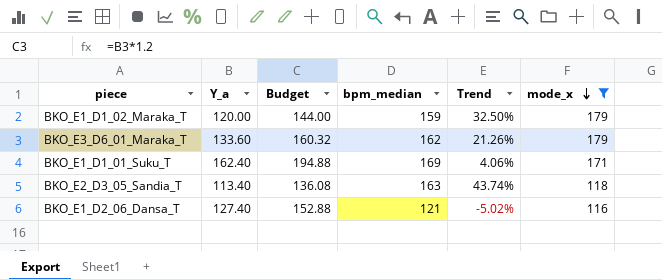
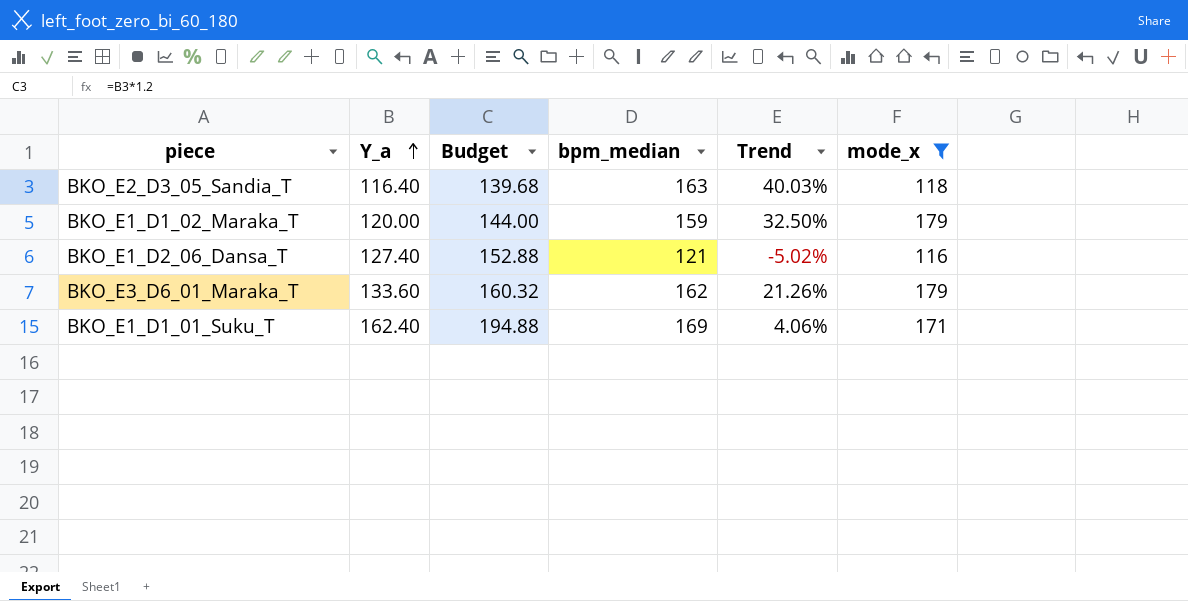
row order: mode_x descending -> Y_a ascending
BKO_E2_D3_05_Sandia_T | Y_a: 113.40 -> 116.40
BKO_E2_D3_05_Sandia_T | Budget: 136.08 -> 139.68
BKO_E2_D3_05_Sandia_T | Trend: 43.74% -> 40.03%

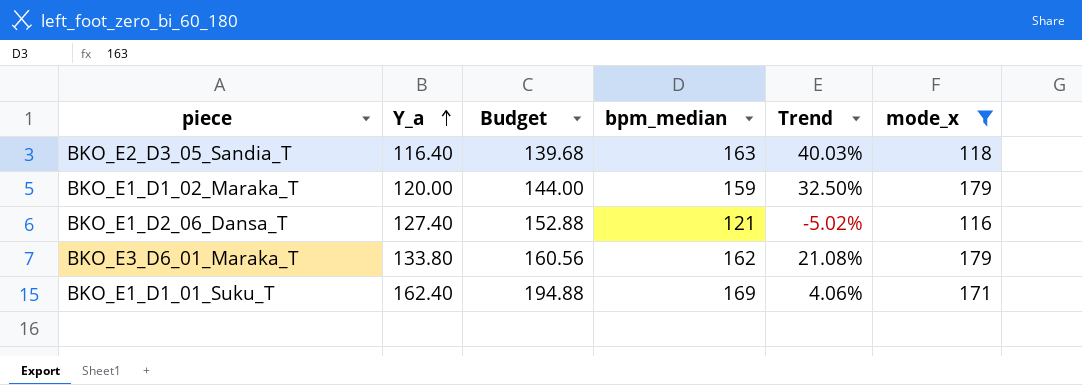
BKO_E3_D6_01_Maraka_T | Y_a: 133.60 -> 133.80
BKO_E3_D6_01_Maraka_T | Budget: 160.32 -> 160.56
BKO_E3_D6_01_Maraka_T | Trend: 21.26% -> 21.08%

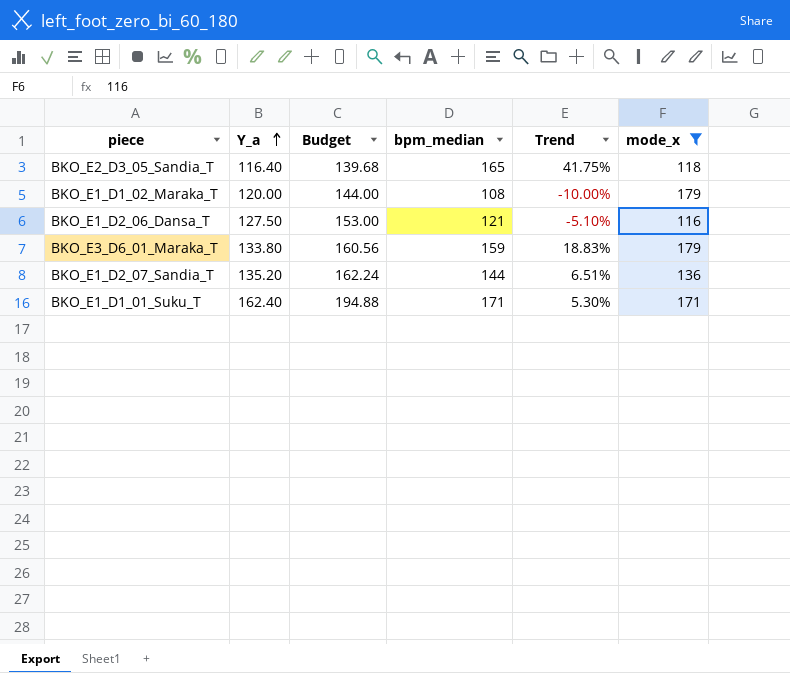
BKO_E2_D3_05_Sandia_T | bpm_median: 163 -> 165
BKO_E2_D3_05_Sandia_T | Trend: 40.03% -> 41.75%
BKO_E1_D1_02_Maraka_T | bpm_median: 159 -> 108
BKO_E1_D1_02_Maraka_T | Trend: 32.50% -> -10.00%
BKO_E1_D2_06_Dansa_T | Y_a: 127.40 -> 127.50
BKO_E1_D2_06_Dansa_T | Budget: 152.88 -> 153.00
BKO_E1_D2_06_Dansa_T | Trend: -5.02% -> -5.10%
BKO_E3_D6_01_Maraka_T | bpm_median: 162 -> 159
BKO_E3_D6_01_Maraka_T | Trend: 21.08% -> 18.83%
row BKO_E1_D2_07_Sandia_T: none -> 135.20 | 162.24 | 144 | 6.51% | 136
BKO_E1_D1_01_Suku_T | bpm_median: 169 -> 171
BKO_E1_D1_01_Suku_T | Trend: 4.06% -> 5.30%

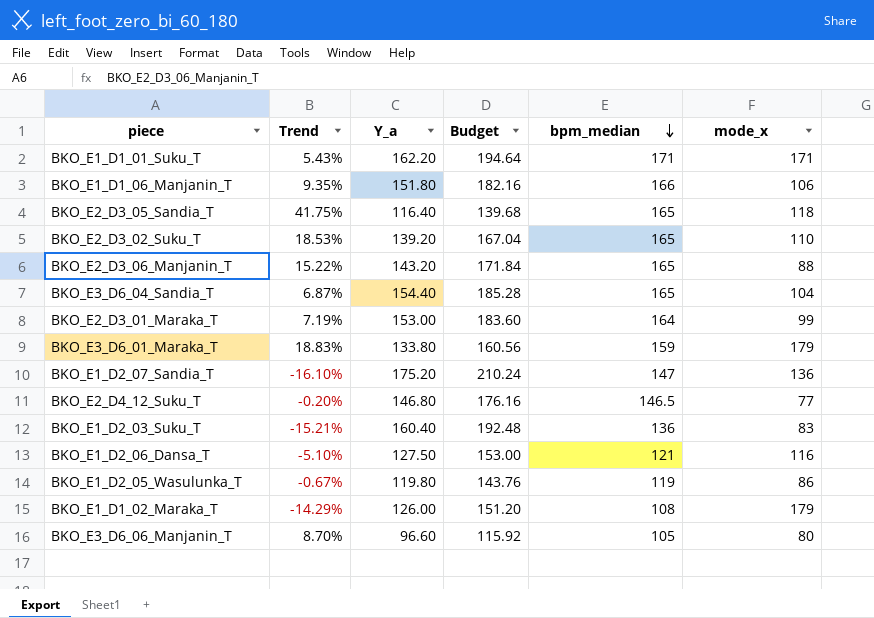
filter: mode_x >= 116 -> none
row order: Y_a ascending -> bpm_median descending
column Trend | position: 5 -> 2
BKO_E1_D1_01_Suku_T | Trend: 5.30% -> 5.43%
BKO_E1_D1_01_Suku_T | Y_a: 162.40 -> 162.20
BKO_E1_D1_01_Suku_T | Budget: 194.88 -> 194.64
BKO_E1_D2_07_Sandia_T | Trend: 6.51% -> -16.10%
BKO_E1_D2_07_Sandia_T | Y_a: 135.20 -> 175.20
BKO_E1_D2_07_Sandia_T | Budget: 162.24 -> 210.24
BKO_E1_D2_07_Sandia_T | bpm_median: 144 -> 147
BKO_E1_D1_02_Maraka_T | Trend: -10.00% -> -14.29%
BKO_E1_D1_02_Maraka_T | Y_a: 120.00 -> 126.00
BKO_E1_D1_02_Maraka_T | Budget: 144.00 -> 151.20

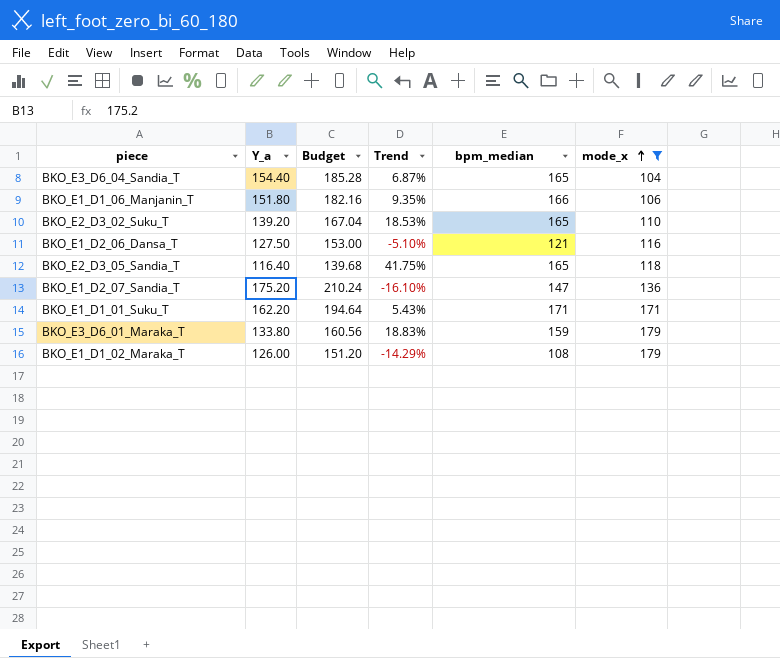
filter: none -> mode_x >= 104
row order: bpm_median descending -> mode_x ascending
column Trend | position: 2 -> 4

